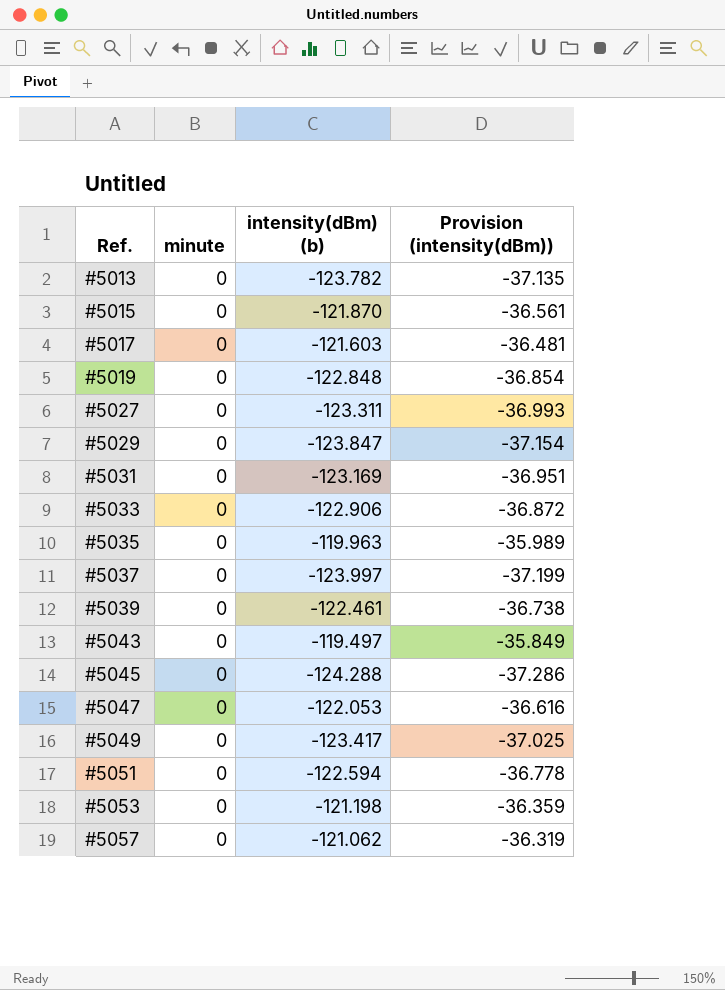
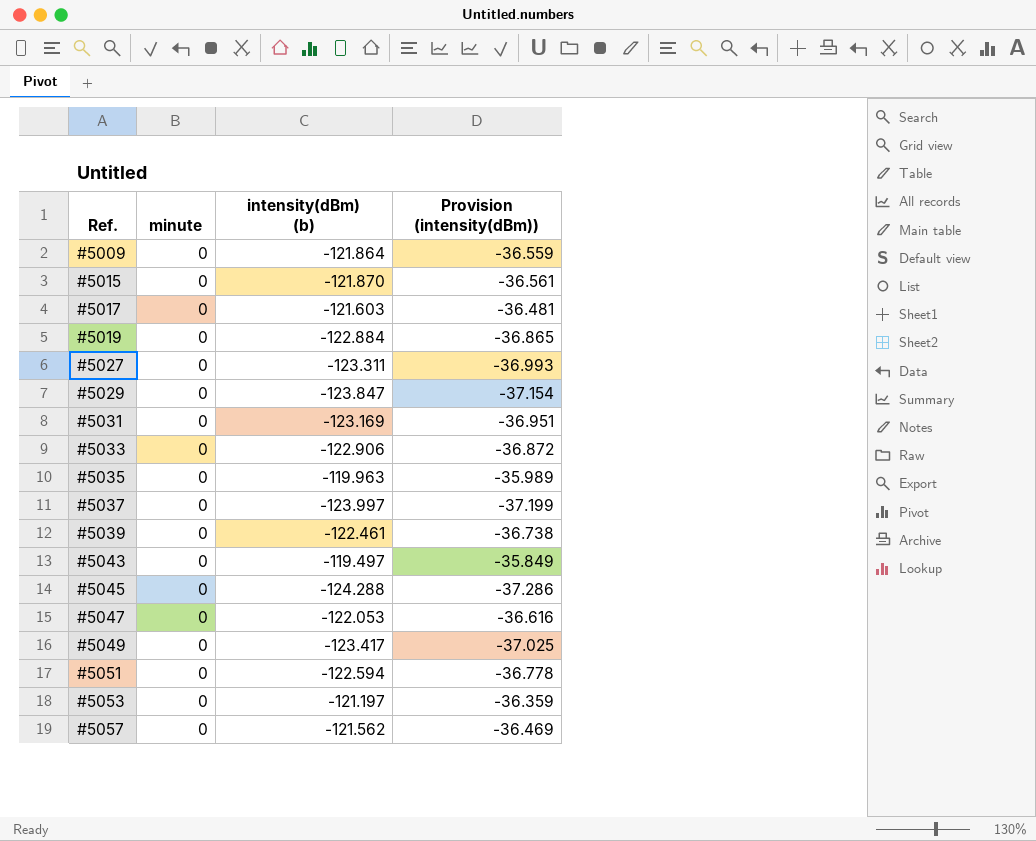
row #5013: 0 | -123.782 | -37.135 -> none
row #5009: none -> 0 | -121.864 | -36.559
#5019 | intensity(dBm) (b): -122.848 -> -122.884
#5019 | Provision (intensity(dBm)): -36.854 -> -36.865
#5053 | intensity(dBm) (b): -121.198 -> -121.197
#5057 | intensity(dBm) (b): -121.062 -> -121.562
#5057 | Provision (intensity(dBm)): -36.319 -> -36.469

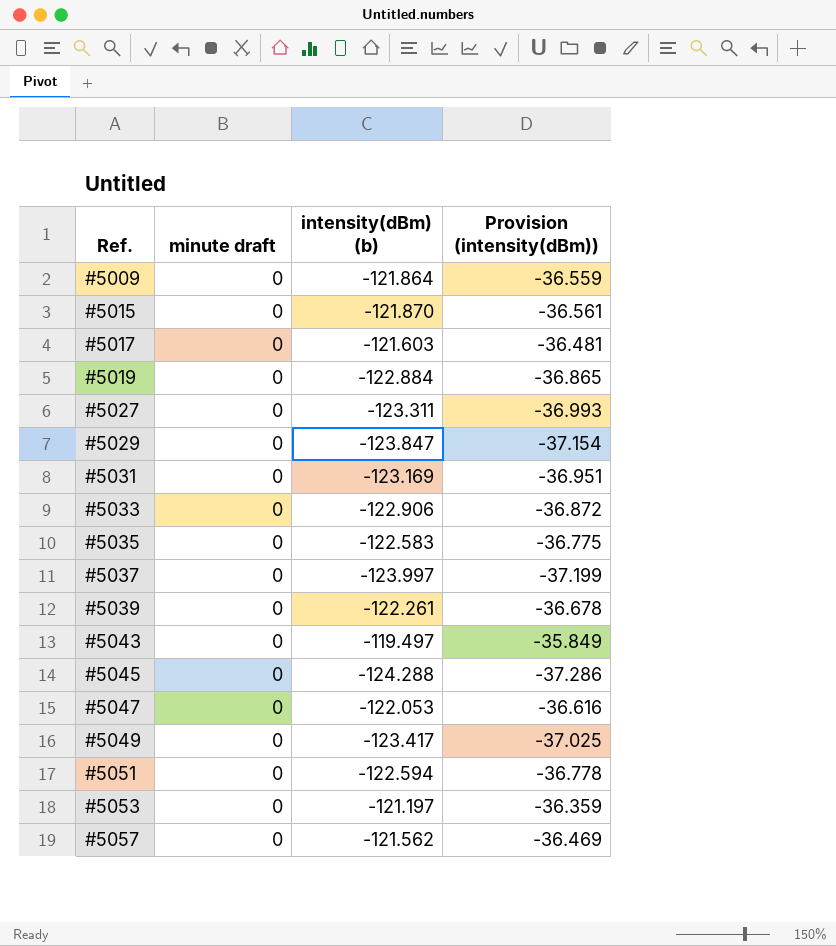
column name: minute -> minute draft
#5035 | intensity(dBm) (b): -119.963 -> -122.583
#5035 | Provision (intensity(dBm)): -35.989 -> -36.775
#5039 | intensity(dBm) (b): -122.461 -> -122.261
#5039 | Provision (intensity(dBm)): -36.738 -> -36.678

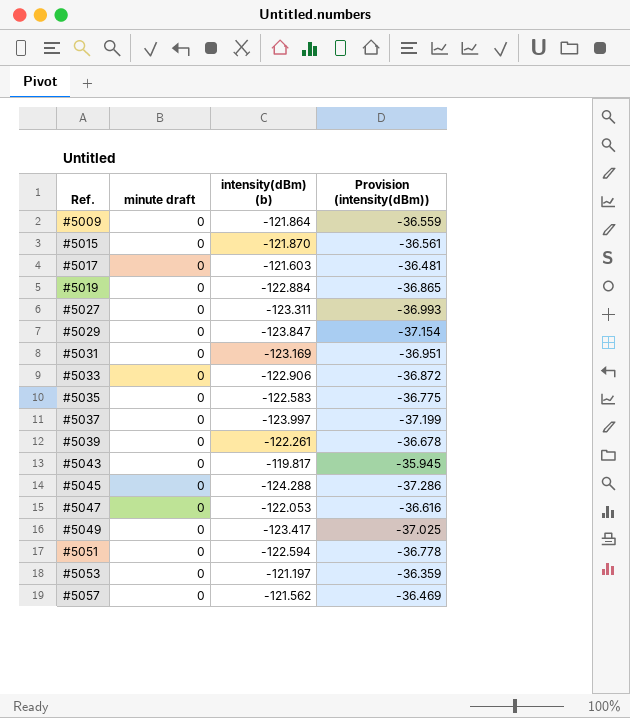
#5043 | intensity(dBm) (b): -119.497 -> -119.817
#5043 | Provision (intensity(dBm)): -35.849 -> -35.945

